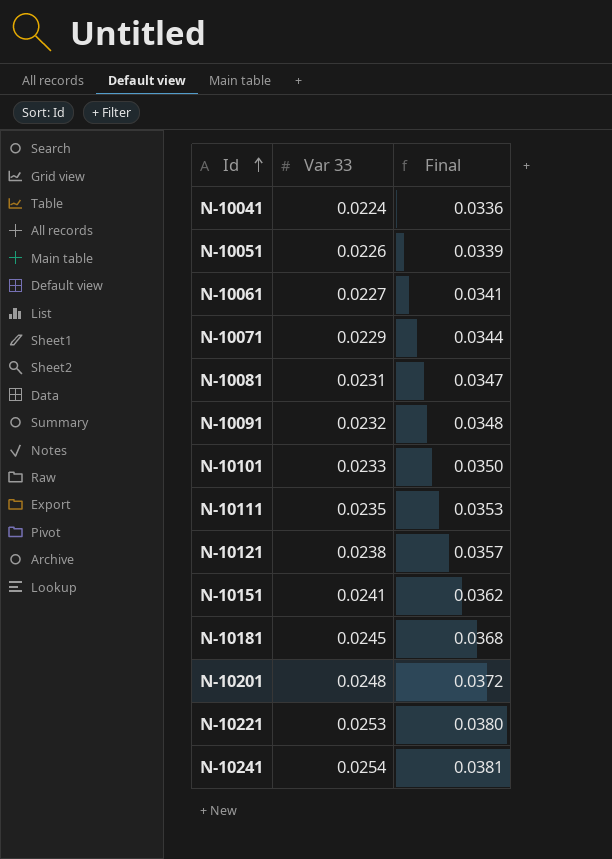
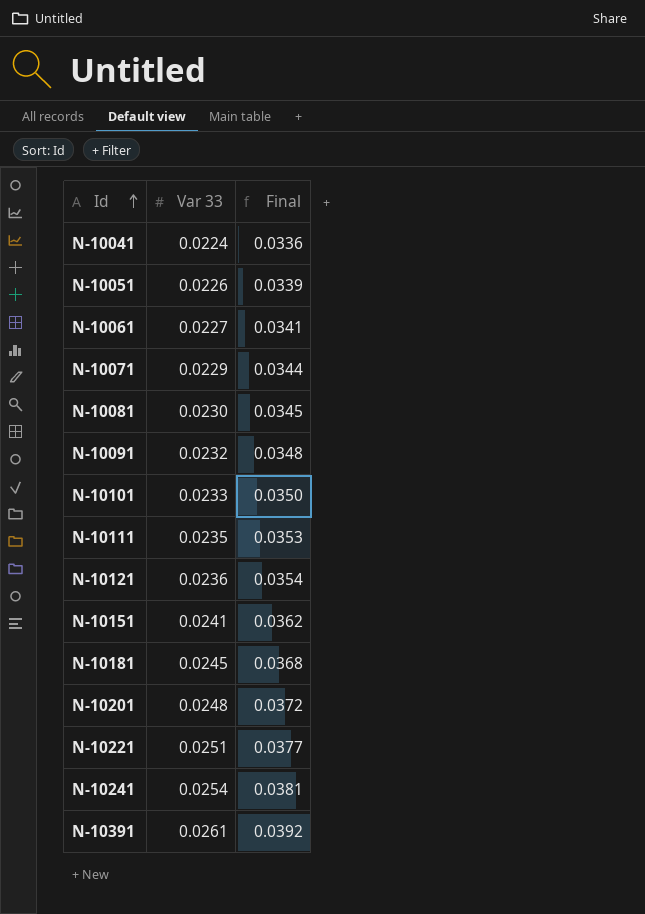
N-10081 | Var 33: 0.0231 -> 0.0230
N-10081 | Final: 0.0347 -> 0.0345
N-10121 | Var 33: 0.0238 -> 0.0236
N-10121 | Final: 0.0357 -> 0.0354
N-10221 | Var 33: 0.0253 -> 0.0251
N-10221 | Final: 0.0380 -> 0.0377
row N-10391: none -> 0.0261 | 0.0392

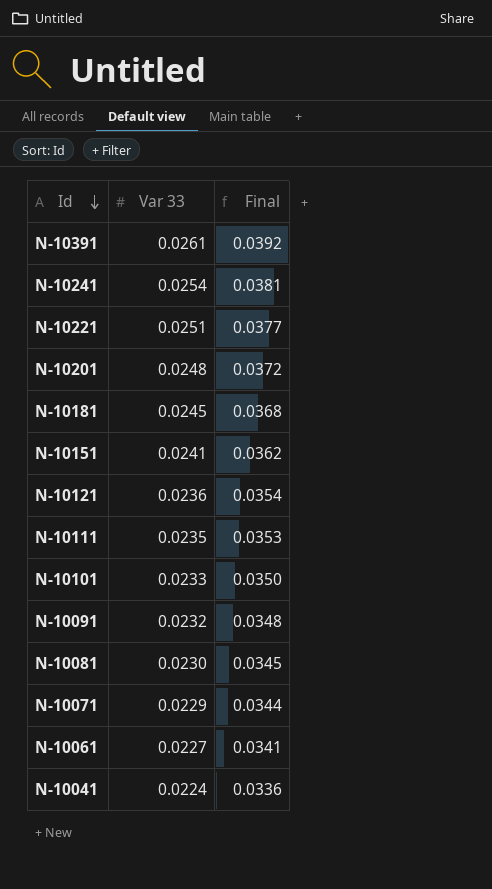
row order: Id ascending -> Id descending
row N-10051: 0.0226 | 0.0339 -> none

